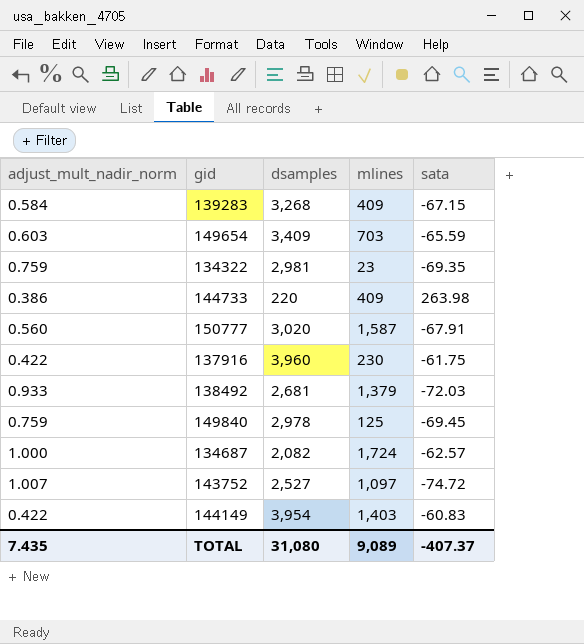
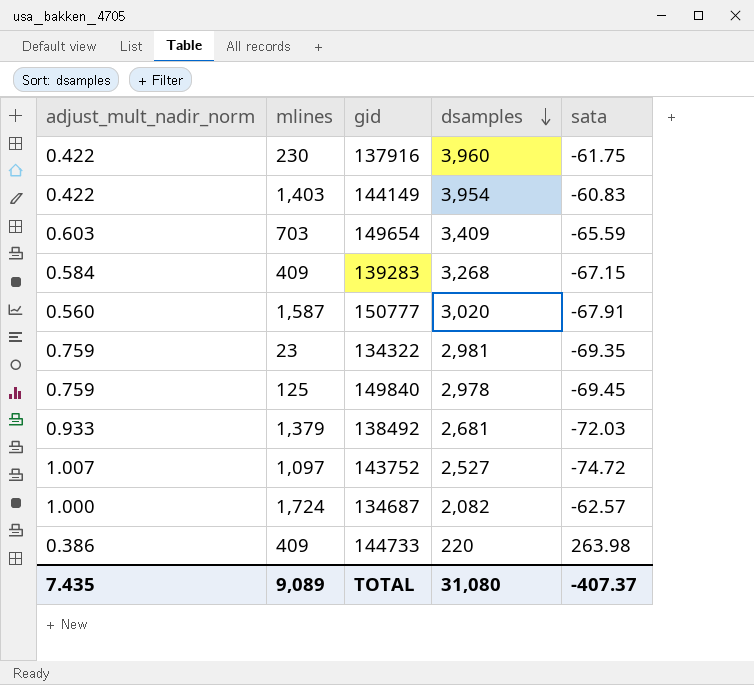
row order: none -> dsamples descending
column mlines | position: 4 -> 2

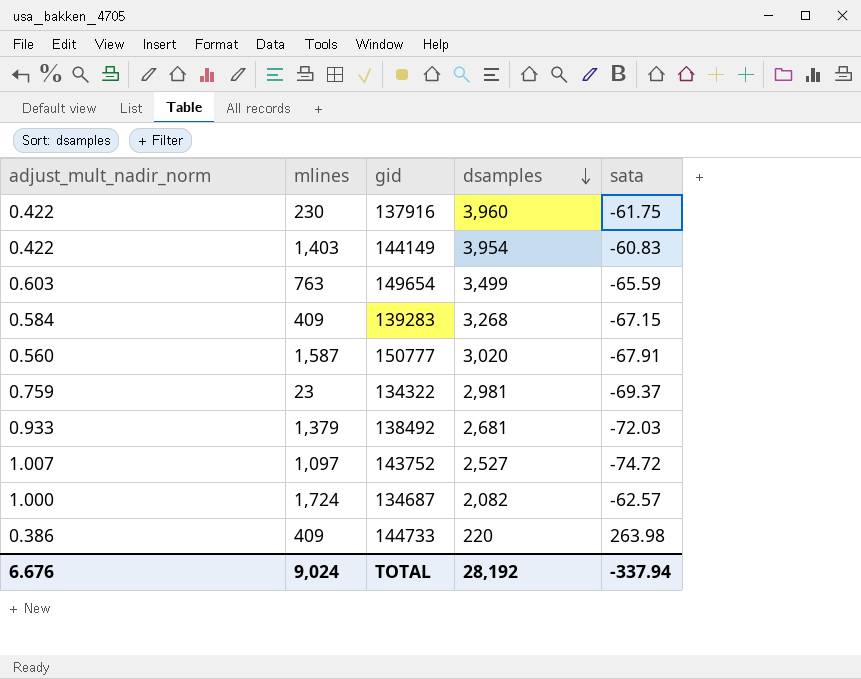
row 149840: 0.759 | 125 | 2,978 | -69.45 -> none
149654 | mlines: 703 -> 763
149654 | dsamples: 3,409 -> 3,499
134322 | sata: -69.35 -> -69.37
TOTAL | adjust_mult_nadir_norm: 7.435 -> 6.676
TOTAL | mlines: 9,089 -> 9,024
TOTAL | dsamples: 31,080 -> 28,192
TOTAL | sata: -407.37 -> -337.94

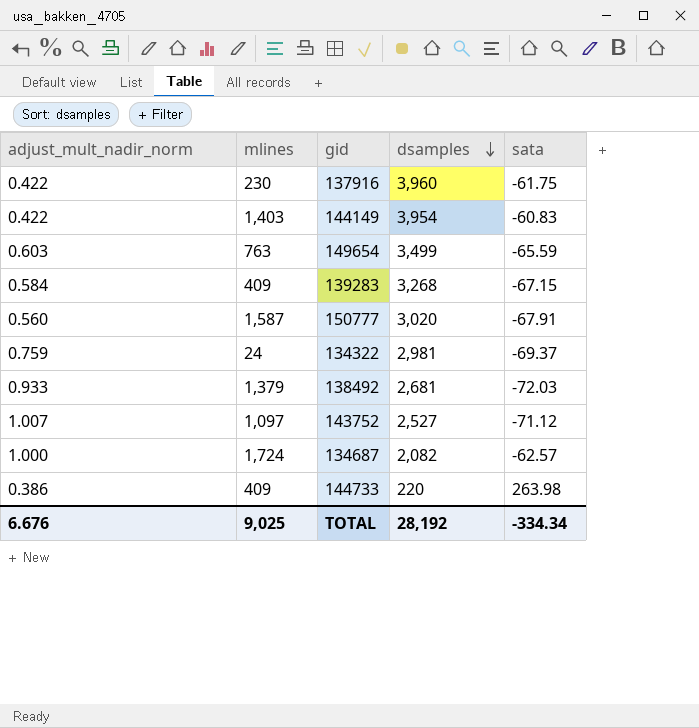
134322 | mlines: 23 -> 24
143752 | sata: -74.72 -> -71.12
TOTAL | mlines: 9,024 -> 9,025
TOTAL | sata: -337.94 -> -334.34

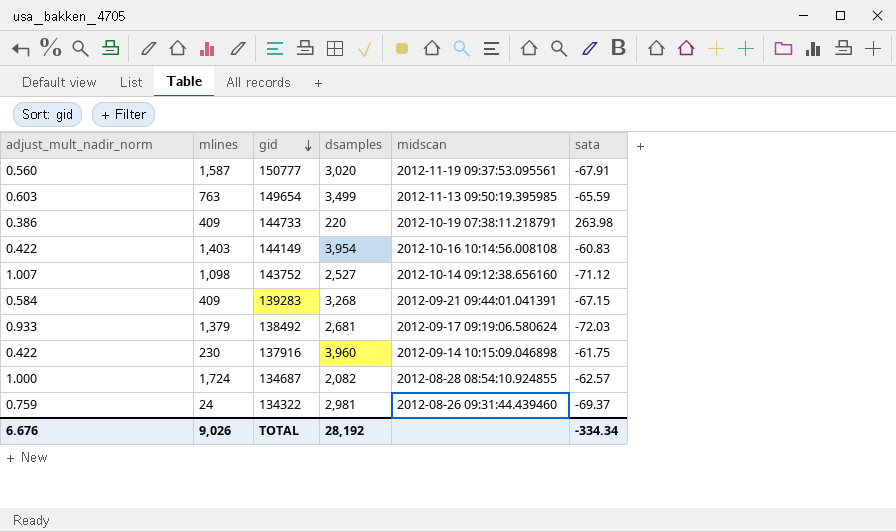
row order: dsamples descending -> gid descending
column midscan | position: none -> 5
143752 | mlines: 1,097 -> 1,098
TOTAL | mlines: 9,025 -> 9,026

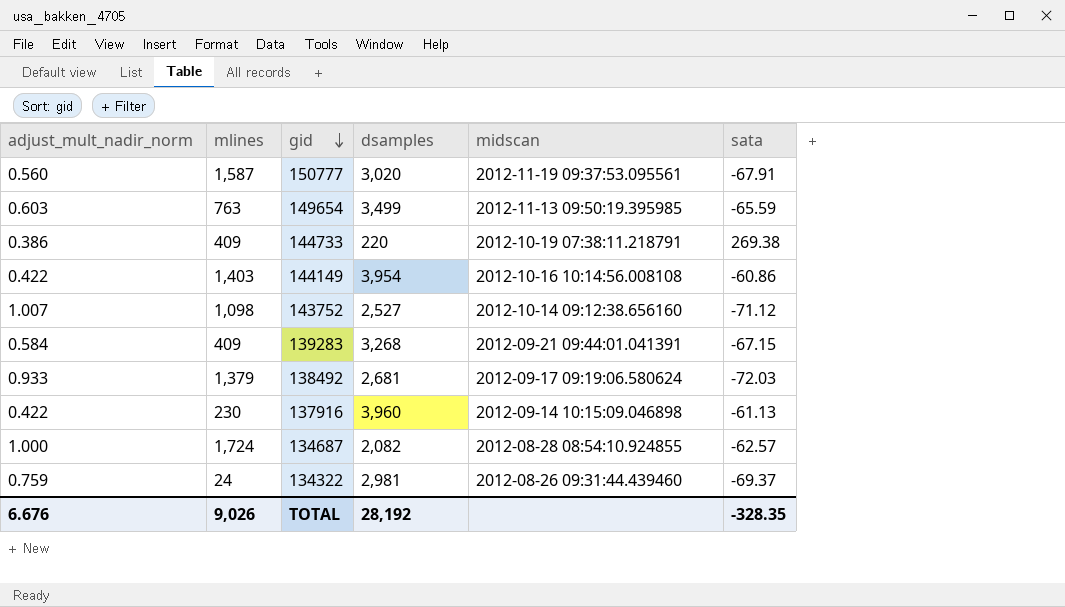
144733 | sata: 263.98 -> 269.38
144149 | sata: -60.83 -> -60.86
137916 | sata: -61.75 -> -61.13
TOTAL | sata: -334.34 -> -328.35

